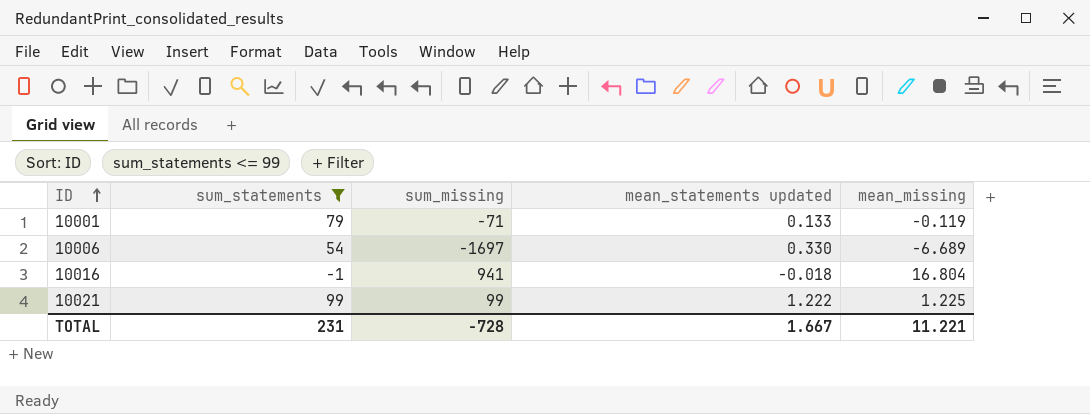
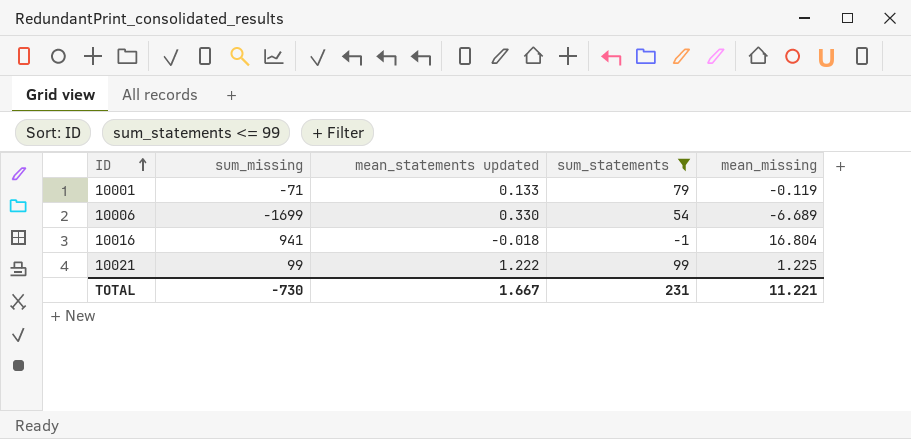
column sum_statements | position: 2 -> 4
10006 | sum_missing: -1697 -> -1699
TOTAL | sum_missing: -728 -> -730

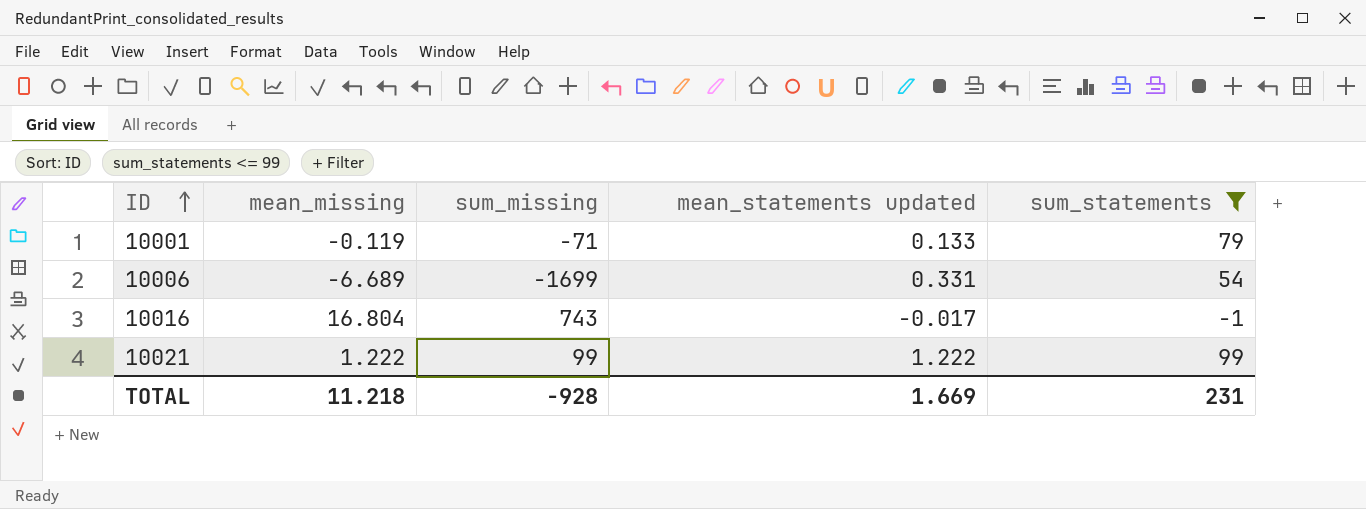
column mean_missing | position: 5 -> 2
10006 | mean_statements updated: 0.330 -> 0.331
10016 | sum_missing: 941 -> 743
10016 | mean_statements updated: -0.018 -> -0.017
10021 | mean_missing: 1.225 -> 1.222
TOTAL | mean_missing: 11.221 -> 11.218
TOTAL | sum_missing: -730 -> -928
TOTAL | mean_statements updated: 1.667 -> 1.669

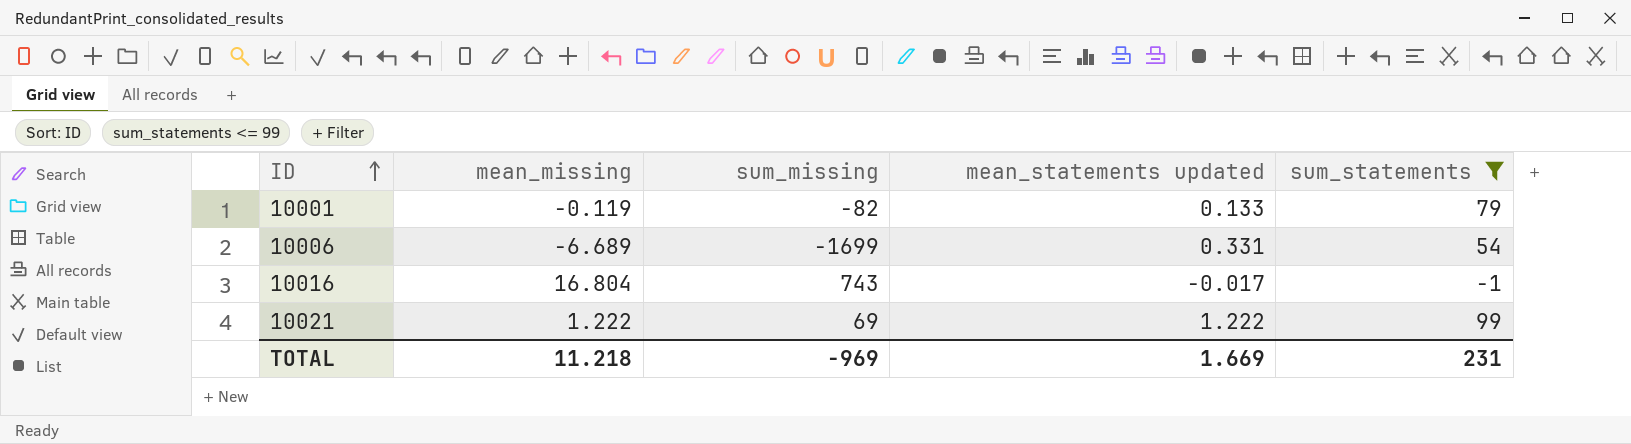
10001 | sum_missing: -71 -> -82
10021 | sum_missing: 99 -> 69
TOTAL | sum_missing: -928 -> -969

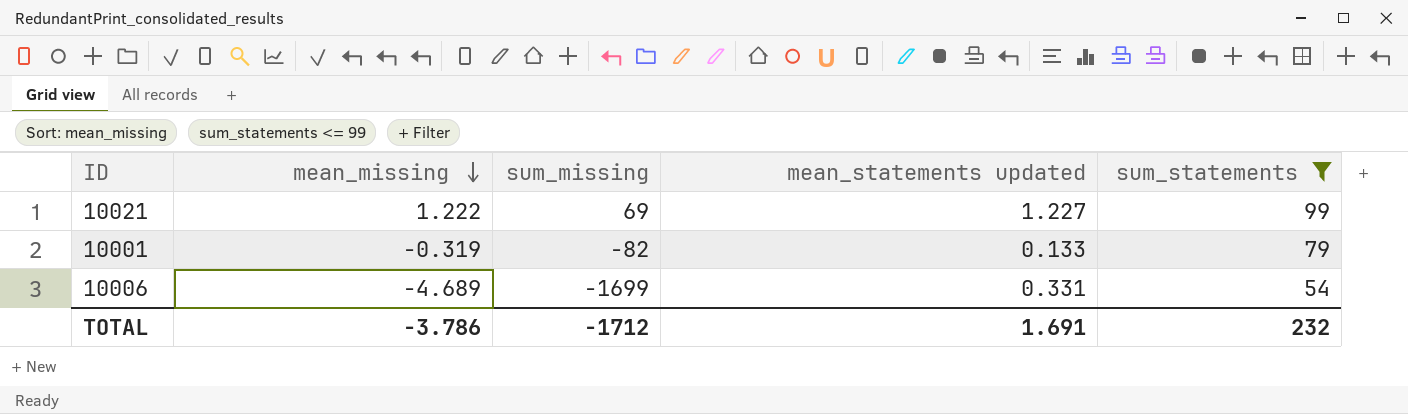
row order: ID ascending -> mean_missing descending
row 10016: 16.804 | 743 | -0.017 | -1 -> none
10021 | mean_statements updated: 1.222 -> 1.227
10001 | mean_missing: -0.119 -> -0.319
10006 | mean_missing: -6.689 -> -4.689
TOTAL | mean_missing: 11.218 -> -3.786
TOTAL | sum_missing: -969 -> -1712
TOTAL | mean_statements updated: 1.669 -> 1.691
TOTAL | sum_statements: 231 -> 232

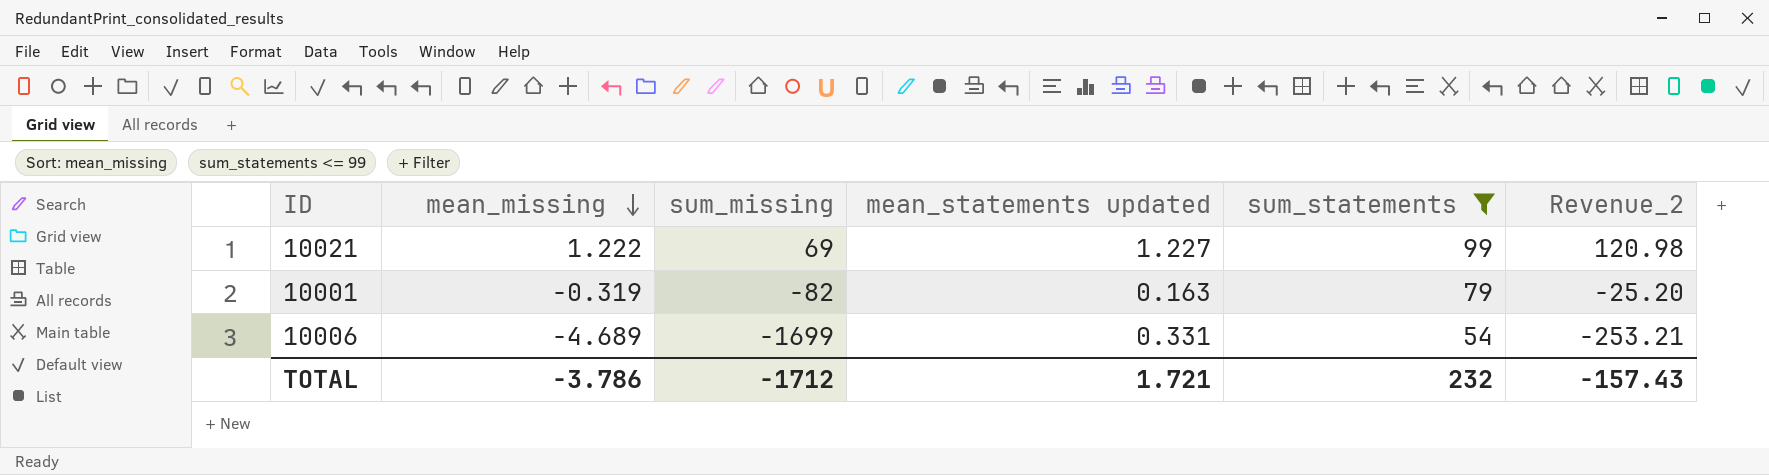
column Revenue_2 | formula: none -> [mean_missing] * [sum_statements]
10001 | mean_statements updated: 0.133 -> 0.163
TOTAL | mean_statements updated: 1.691 -> 1.721

